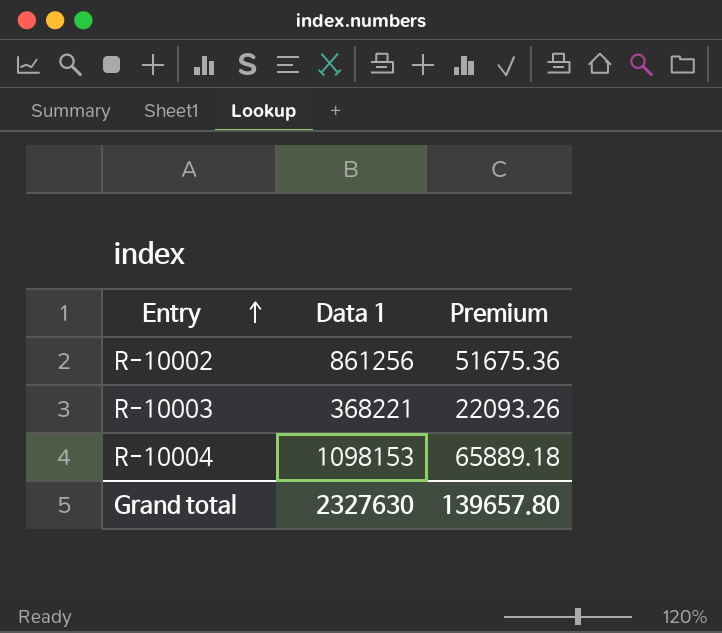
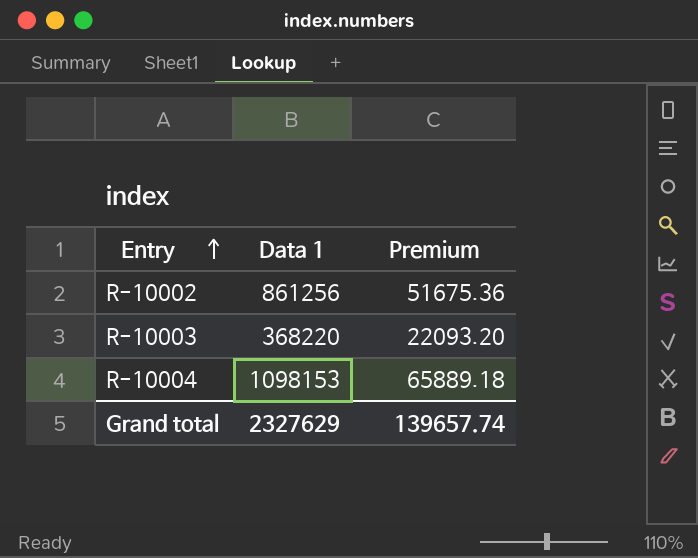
R-10003 | Data 1: 368221 -> 368220
R-10003 | Premium: 22093.26 -> 22093.20
Grand total | Data 1: 2327630 -> 2327629
Grand total | Premium: 139657.80 -> 139657.74

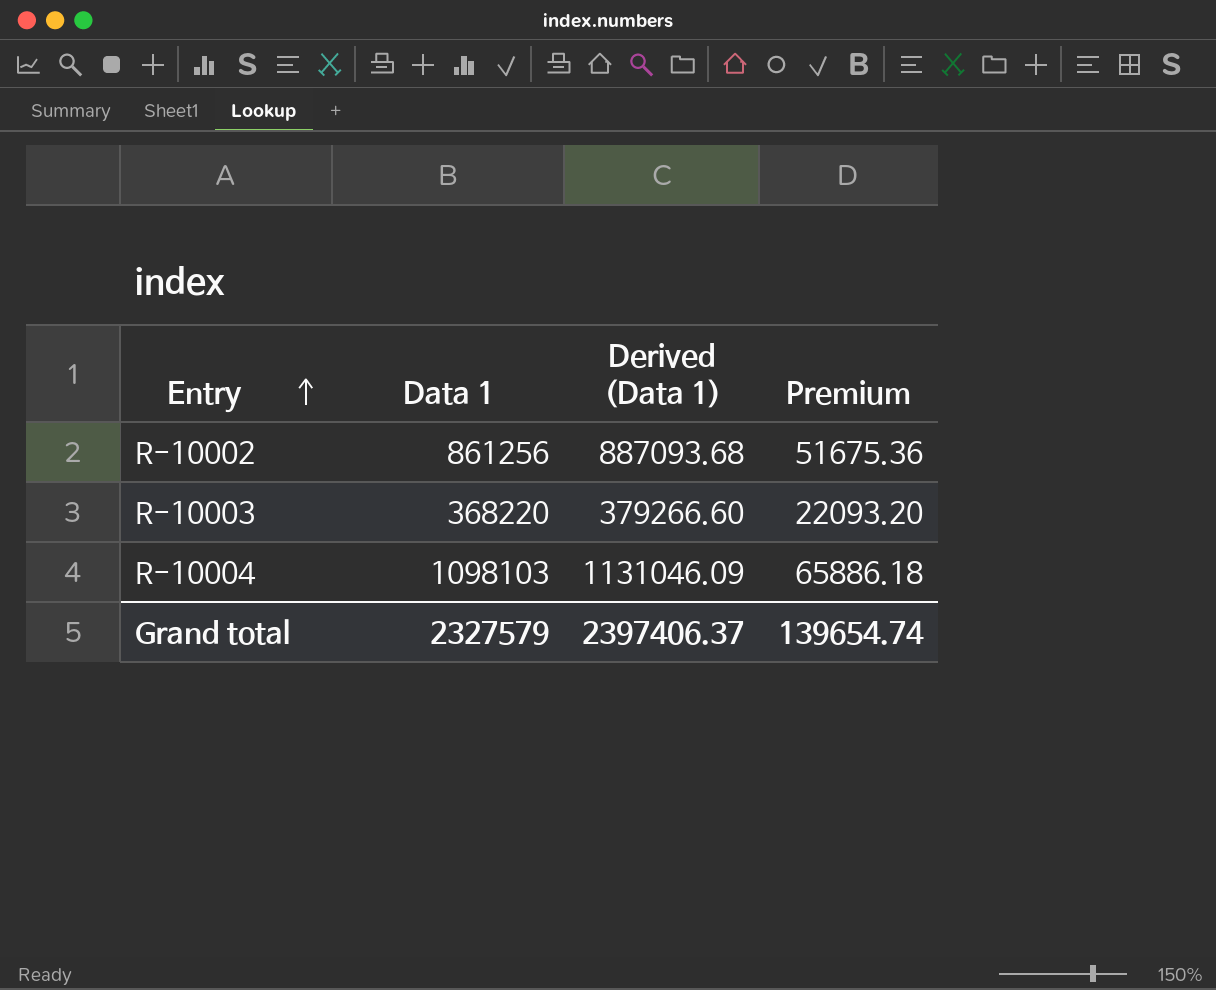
column Derived (Data 1) | formula: none -> [Data 1] * 1.03
R-10004 | Data 1: 1098153 -> 1098103
R-10004 | Premium: 65889.18 -> 65886.18
Grand total | Data 1: 2327629 -> 2327579
Grand total | Premium: 139657.74 -> 139654.74

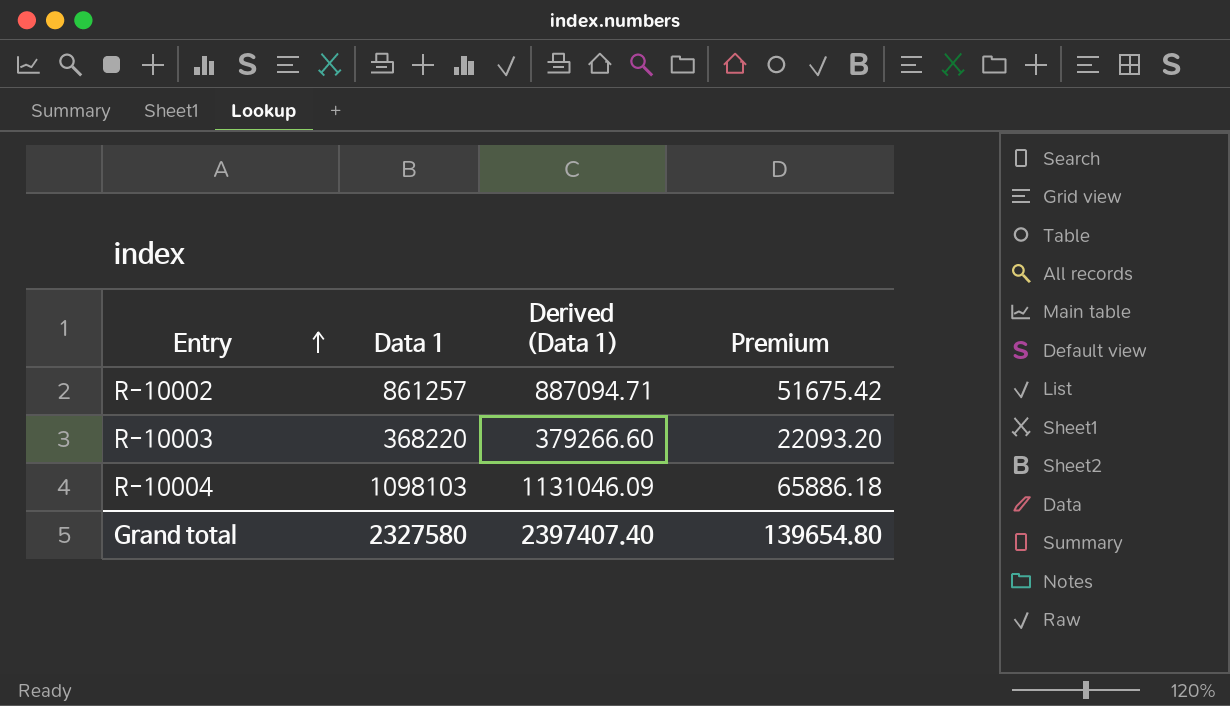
R-10002 | Data 1: 861256 -> 861257
R-10002 | Derived (Data 1): 887093.68 -> 887094.71
R-10002 | Premium: 51675.36 -> 51675.42
Grand total | Data 1: 2327579 -> 2327580
Grand total | Derived (Data 1): 2397406.37 -> 2397407.40
Grand total | Premium: 139654.74 -> 139654.80

